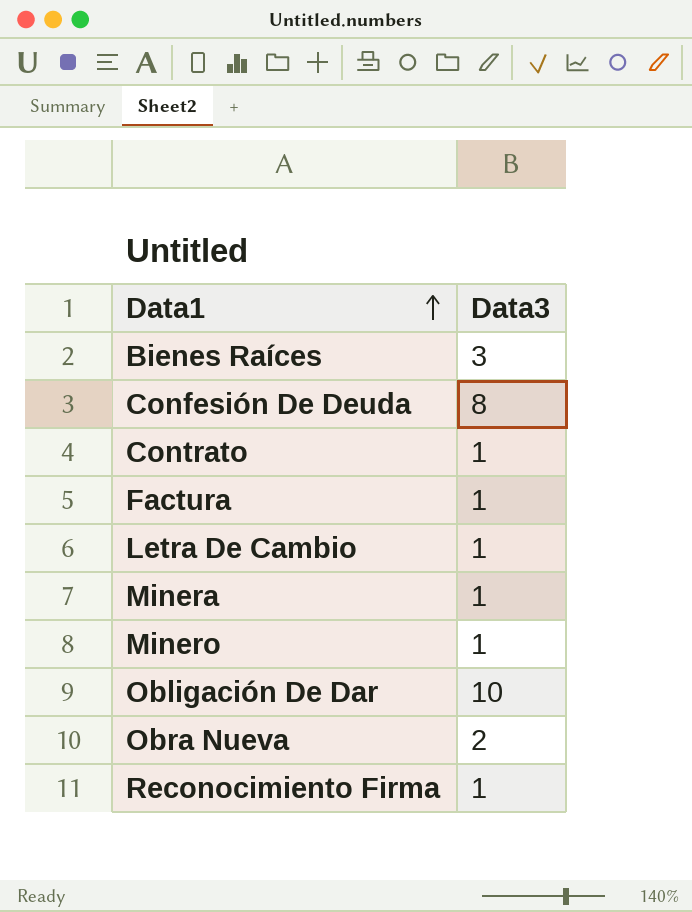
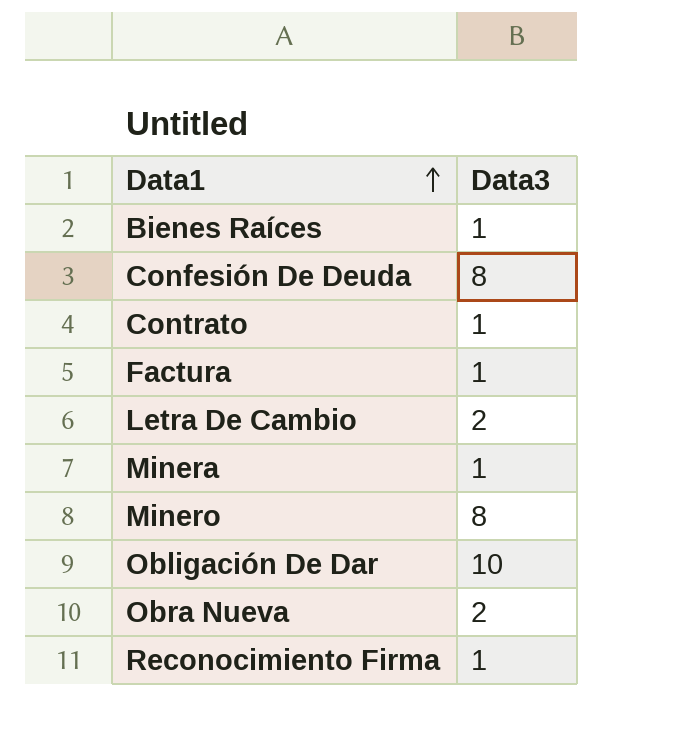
Bienes Raíces | Data3: 3 -> 1
Letra De Cambio | Data3: 1 -> 2
Minero | Data3: 1 -> 8

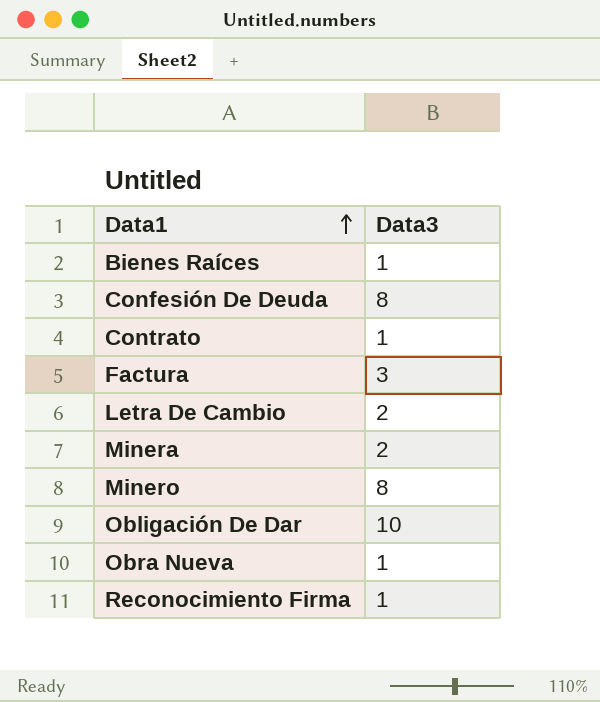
Factura | Data3: 1 -> 3
Minera | Data3: 1 -> 2
Obra Nueva | Data3: 2 -> 1

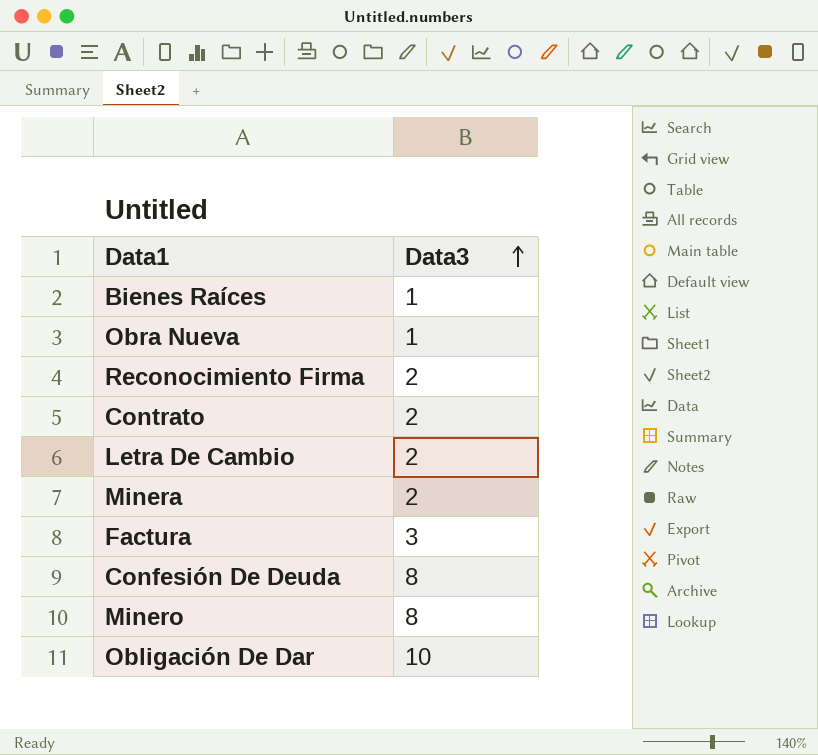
row order: Data1 ascending -> Data3 ascending
Reconocimiento Firma | Data3: 1 -> 2
Contrato | Data3: 1 -> 2

